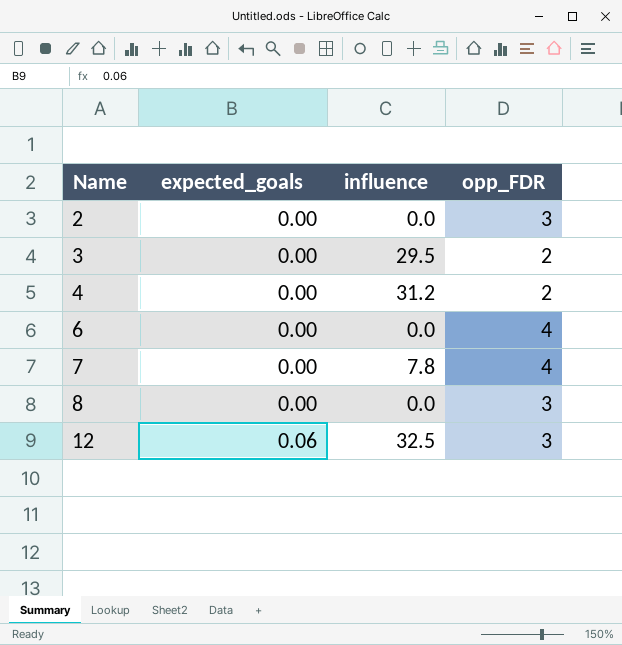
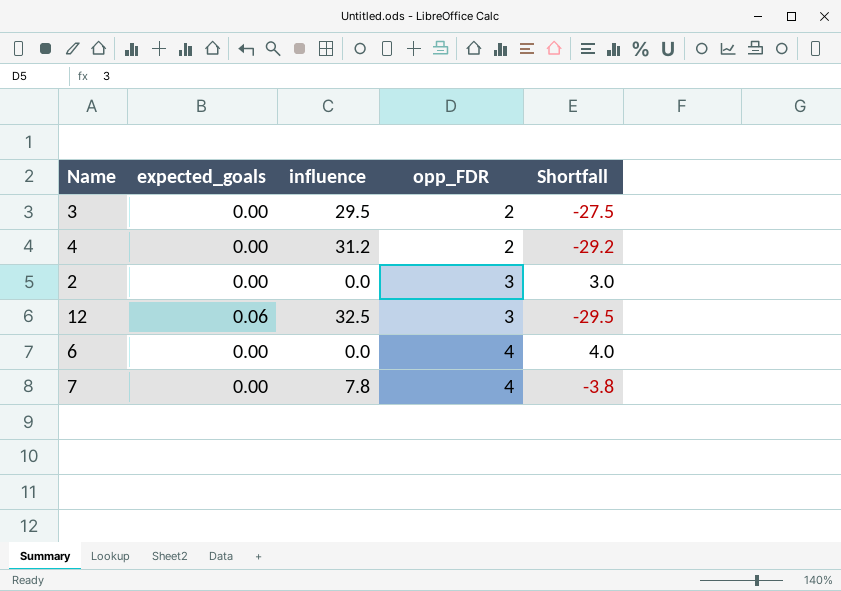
row order: Name ascending -> opp_FDR ascending
column Shortfall | formula: none -> [opp_FDR] - [influence]
row 8: 0.00 | 0.0 | 3 -> none

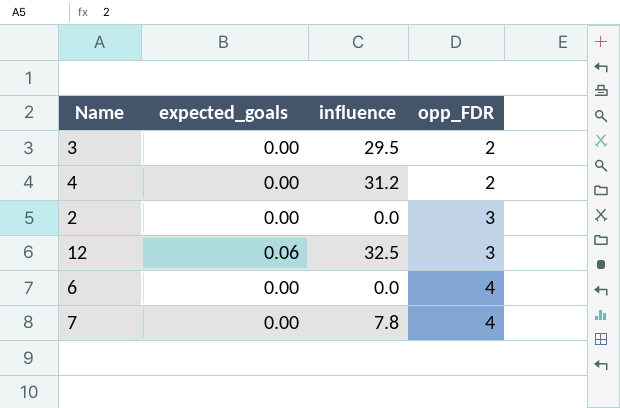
column Shortfall | formula: [opp_FDR] - [influence] -> none

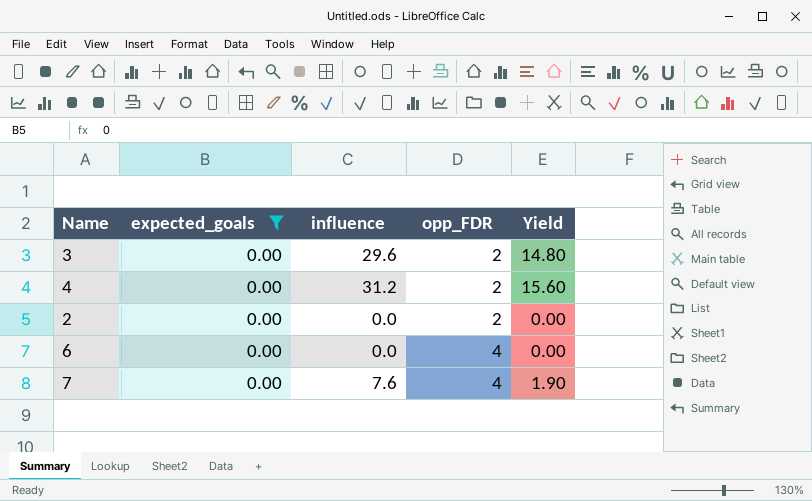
filter: none -> expected_goals = 0.00
column Yield | formula: none -> [influence] / [opp_FDR]
3 | influence: 29.5 -> 29.6
2 | opp_FDR: 3 -> 2
7 | influence: 7.8 -> 7.6

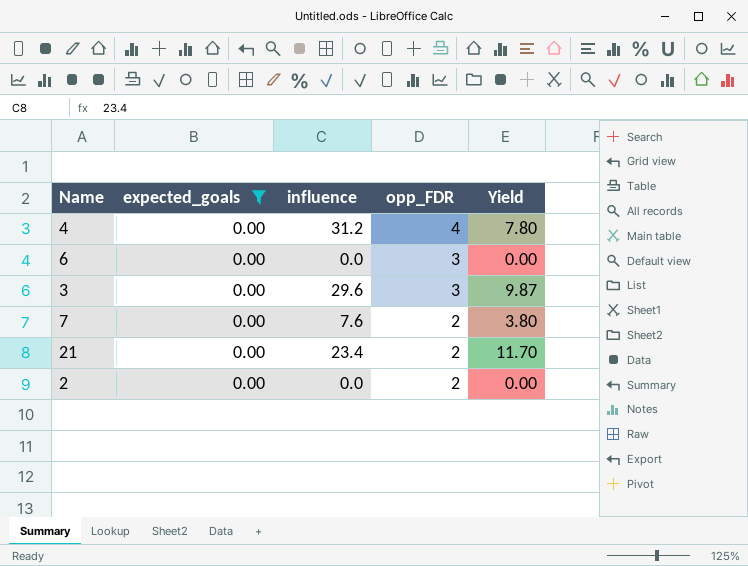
row order: opp_FDR ascending -> opp_FDR descending
4 | opp_FDR: 2 -> 4
4 | Yield: 15.60 -> 7.80
6 | opp_FDR: 4 -> 3
3 | opp_FDR: 2 -> 3
3 | Yield: 14.80 -> 9.87
7 | opp_FDR: 4 -> 2
7 | Yield: 1.90 -> 3.80
row 21: none -> 0.00 | 23.4 | 2 | 11.70

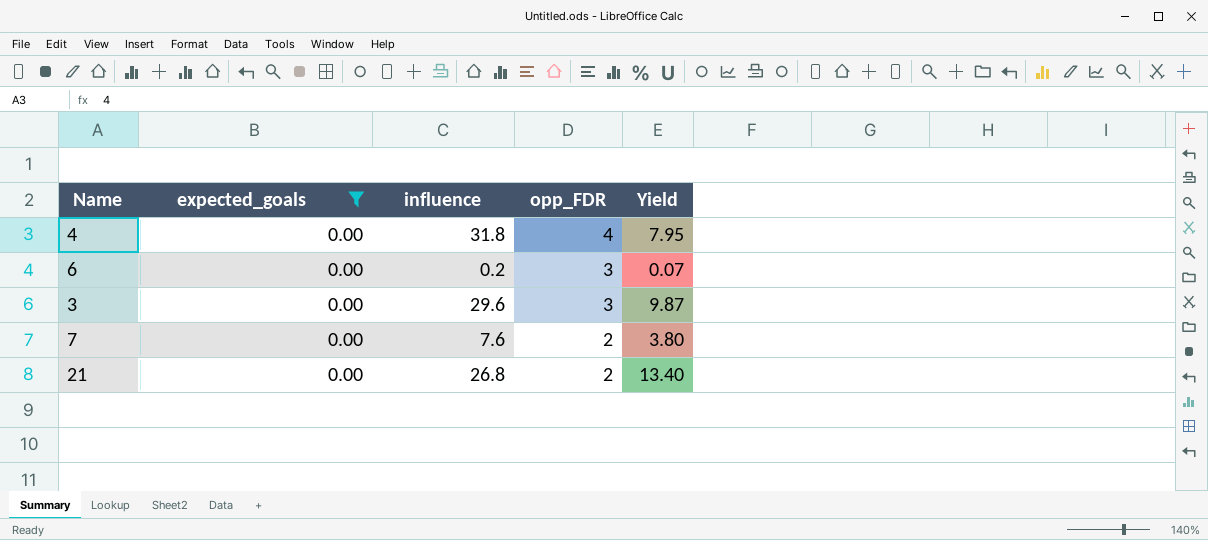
row 2: 0.00 | 0.0 | 2 | 0.00 -> none
4 | influence: 31.2 -> 31.8
4 | Yield: 7.80 -> 7.95
6 | influence: 0.0 -> 0.2
6 | Yield: 0.00 -> 0.07
21 | influence: 23.4 -> 26.8
21 | Yield: 11.70 -> 13.40

